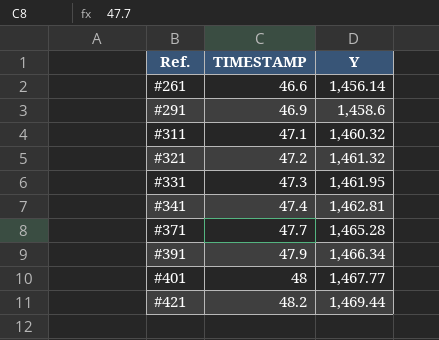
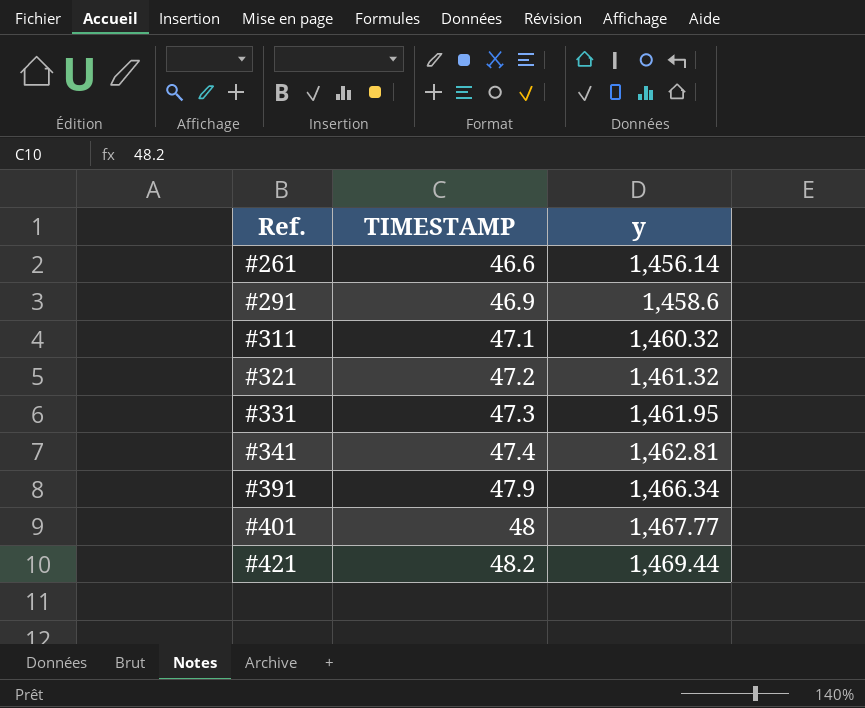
column name: Y -> y
row #371: 47.7 | 1,465.28 -> none

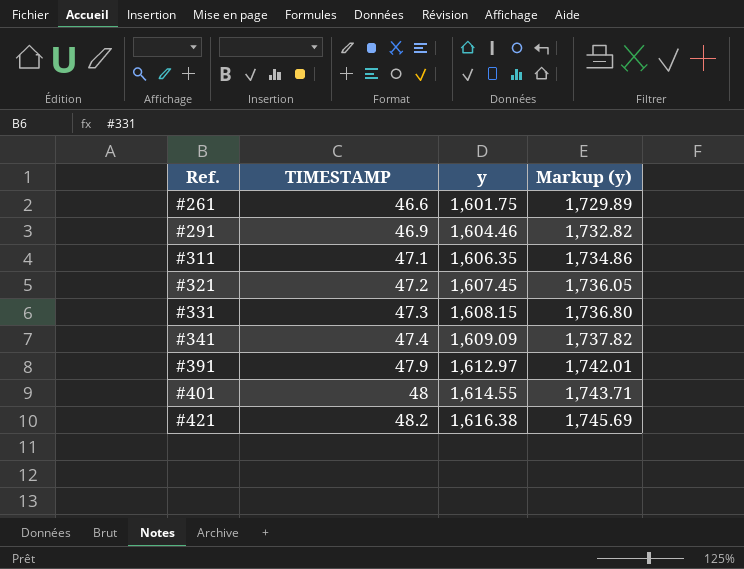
column Markup (y) | formula: none -> [y] * 1.08
#261 | y: 1,456.14 -> 1,601.75
#291 | y: 1,458.6 -> 1,604.46
#311 | y: 1,460.32 -> 1,606.35
#321 | y: 1,461.32 -> 1,607.45
#331 | y: 1,461.95 -> 1,608.15
#341 | y: 1,462.81 -> 1,609.09
#391 | y: 1,466.34 -> 1,612.97
#401 | y: 1,467.77 -> 1,614.55
#421 | y: 1,469.44 -> 1,616.38

